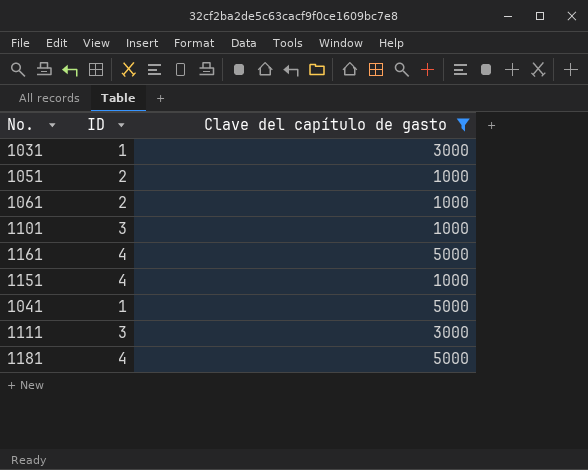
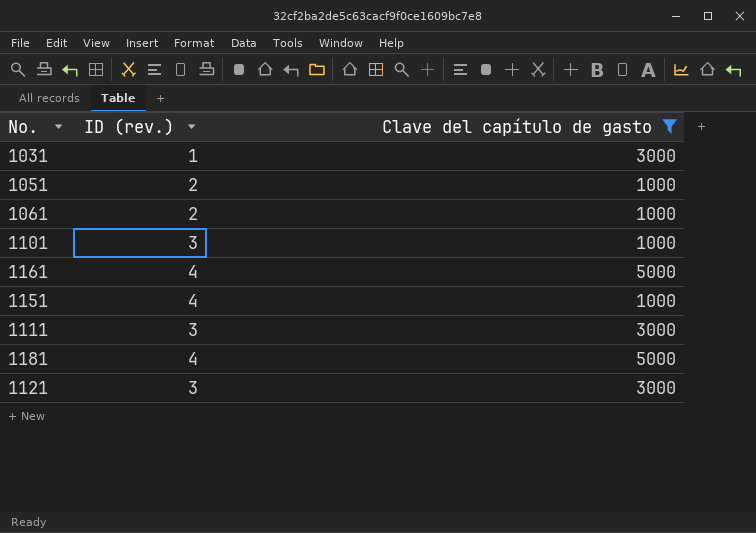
column name: ID -> ID (rev.)
row 1041: 1 | 5000 -> none
row 1121: none -> 3 | 3000

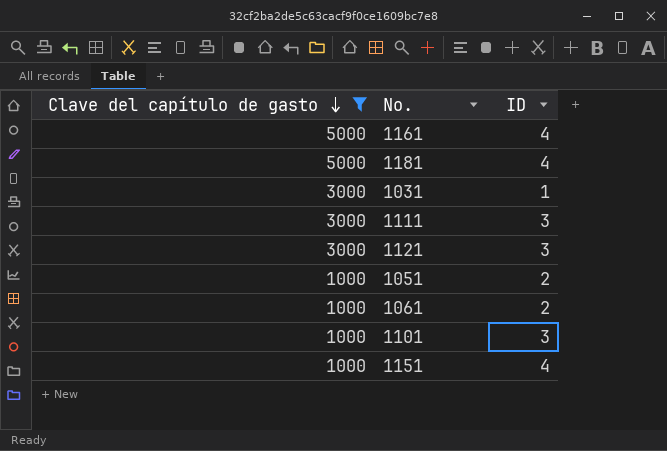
row order: none -> Clave del capítulo de gasto descending
column Clave del capítulo de gasto | position: 3 -> 1
column name: ID (rev.) -> ID

